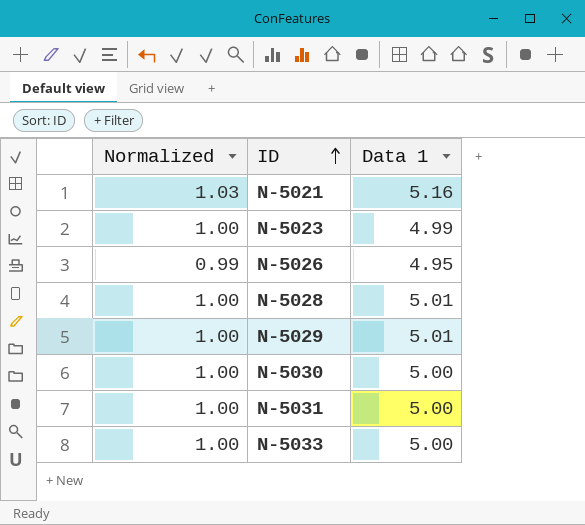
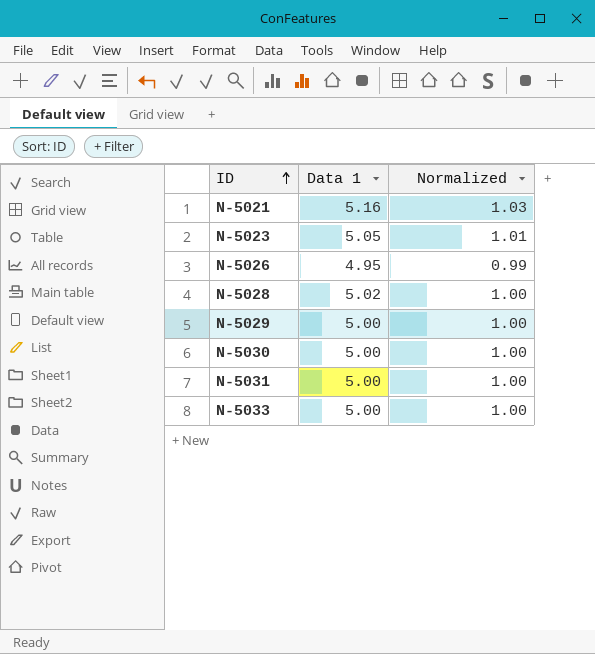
column Normalized | position: 1 -> 3
N-5023 | Data 1: 4.99 -> 5.05
N-5023 | Normalized: 1.00 -> 1.01
N-5028 | Data 1: 5.01 -> 5.02
N-5029 | Data 1: 5.01 -> 5.00

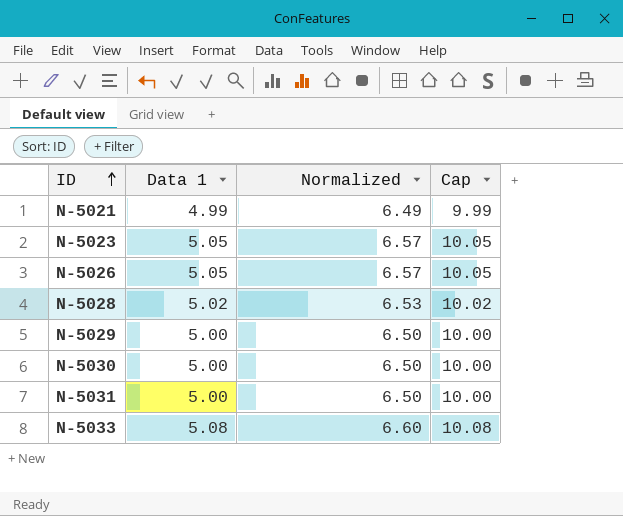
column Normalized | formula: [Data 1] * 0.2 -> [Data 1] * 1.3
column Cap | formula: none -> [Data 1] + 5
N-5021 | Data 1: 5.16 -> 4.99
N-5026 | Data 1: 4.95 -> 5.05
N-5033 | Data 1: 5.00 -> 5.08

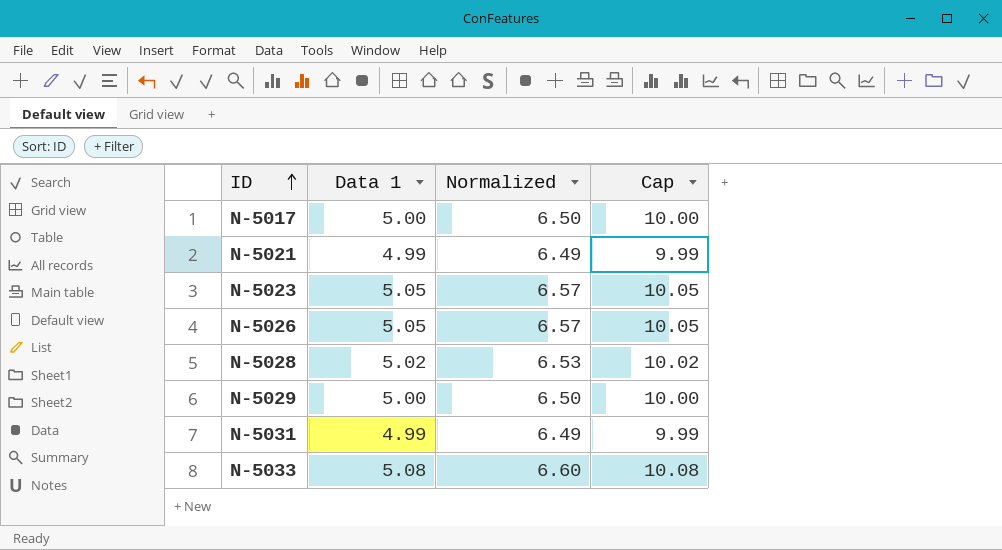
row N-5030: 5.00 | 6.50 | 10.00 -> none
row N-5017: none -> 5.00 | 6.50 | 10.00
N-5031 | Data 1: 5.00 -> 4.99
N-5031 | Normalized: 6.50 -> 6.49
N-5031 | Cap: 10.00 -> 9.99

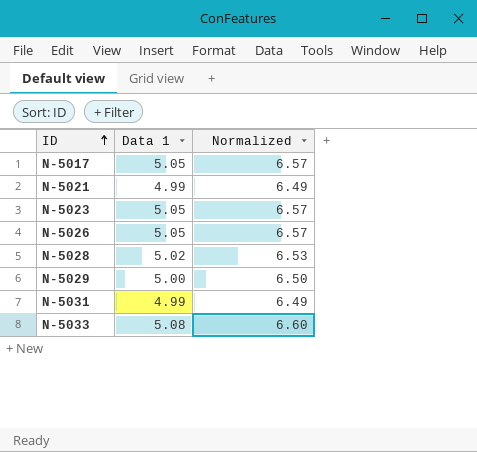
column Cap | formula: [Data 1] + 5 -> none
N-5017 | Data 1: 5.00 -> 5.05
N-5017 | Normalized: 6.50 -> 6.57

